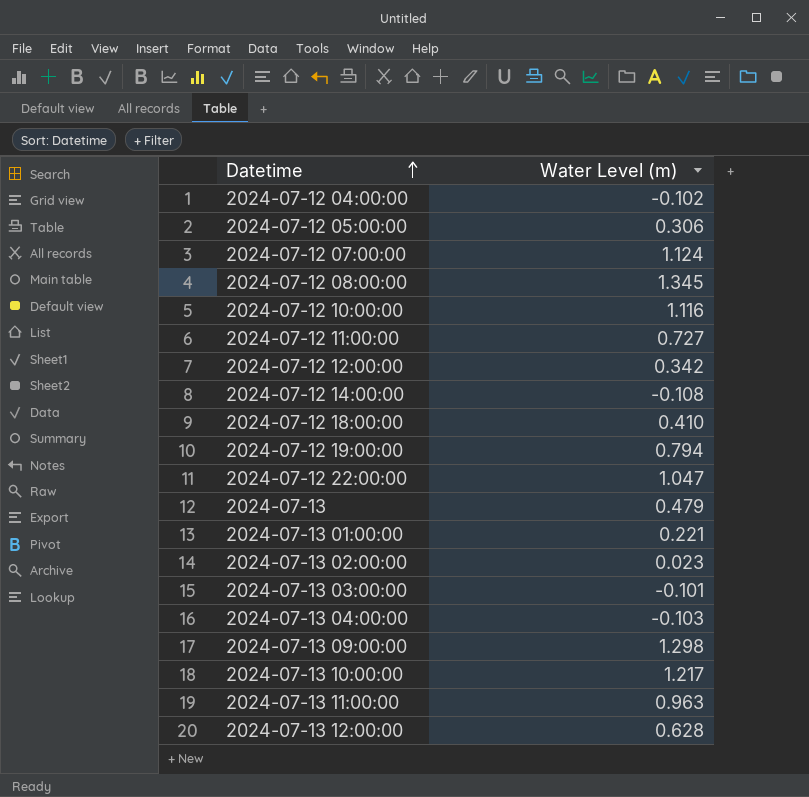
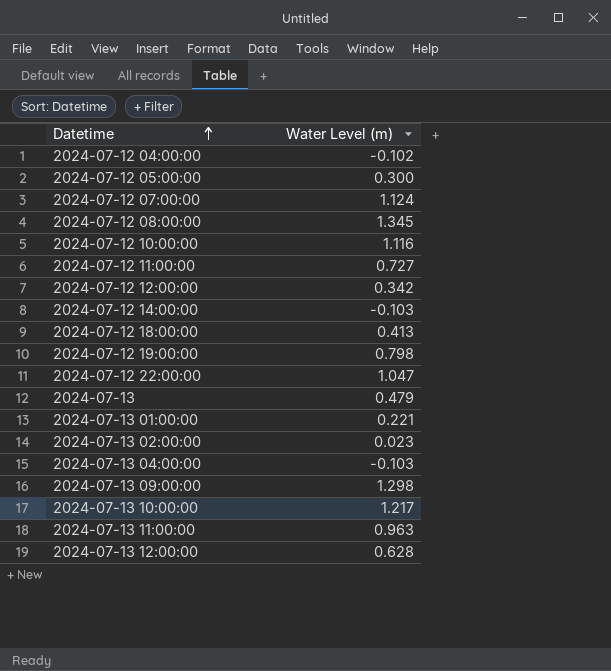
row 2024-07-13 03:00:00: -0.101 -> none
2024-07-12 05:00:00 | Water Level (m): 0.306 -> 0.300
2024-07-12 14:00:00 | Water Level (m): -0.108 -> -0.103
2024-07-12 18:00:00 | Water Level (m): 0.410 -> 0.413
2024-07-12 19:00:00 | Water Level (m): 0.794 -> 0.798

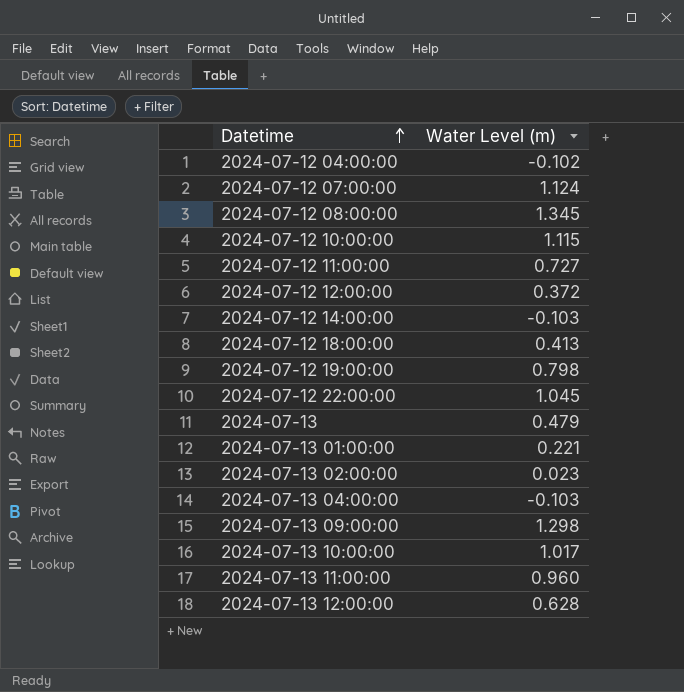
row 2024-07-12 05:00:00: 0.300 -> none
2024-07-12 10:00:00 | Water Level (m): 1.116 -> 1.115
2024-07-12 12:00:00 | Water Level (m): 0.342 -> 0.372
2024-07-12 22:00:00 | Water Level (m): 1.047 -> 1.045
2024-07-13 10:00:00 | Water Level (m): 1.217 -> 1.017
2024-07-13 11:00:00 | Water Level (m): 0.963 -> 0.960

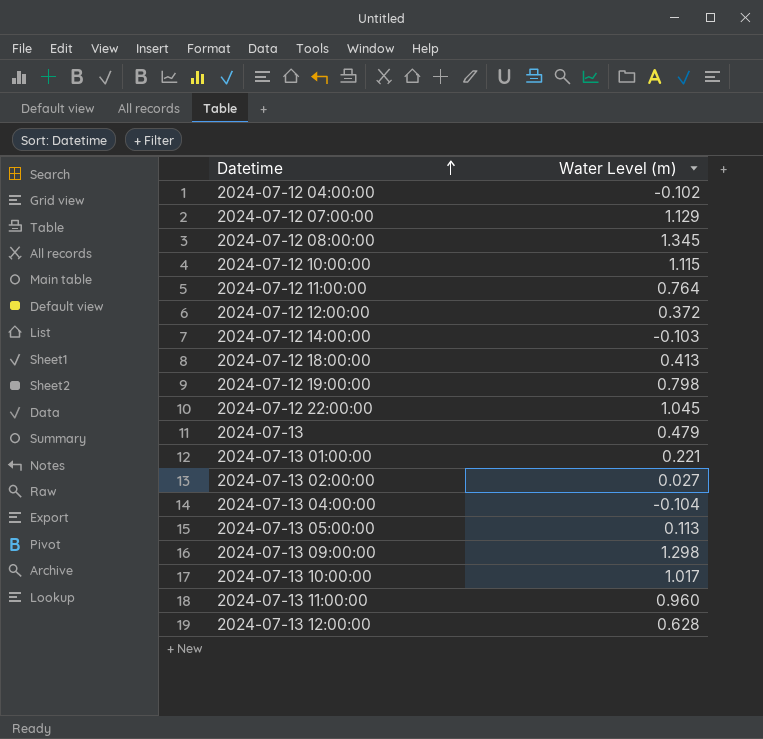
2024-07-12 07:00:00 | Water Level (m): 1.124 -> 1.129
2024-07-12 11:00:00 | Water Level (m): 0.727 -> 0.764
2024-07-13 02:00:00 | Water Level (m): 0.023 -> 0.027
2024-07-13 04:00:00 | Water Level (m): -0.103 -> -0.104
row 2024-07-13 05:00:00: none -> 0.113

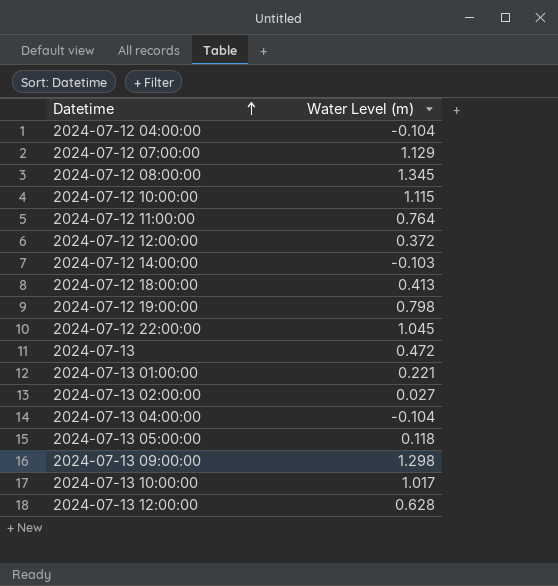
row 2024-07-13 11:00:00: 0.960 -> none
2024-07-12 04:00:00 | Water Level (m): -0.102 -> -0.104
2024-07-13 | Water Level (m): 0.479 -> 0.472
2024-07-13 05:00:00 | Water Level (m): 0.113 -> 0.118

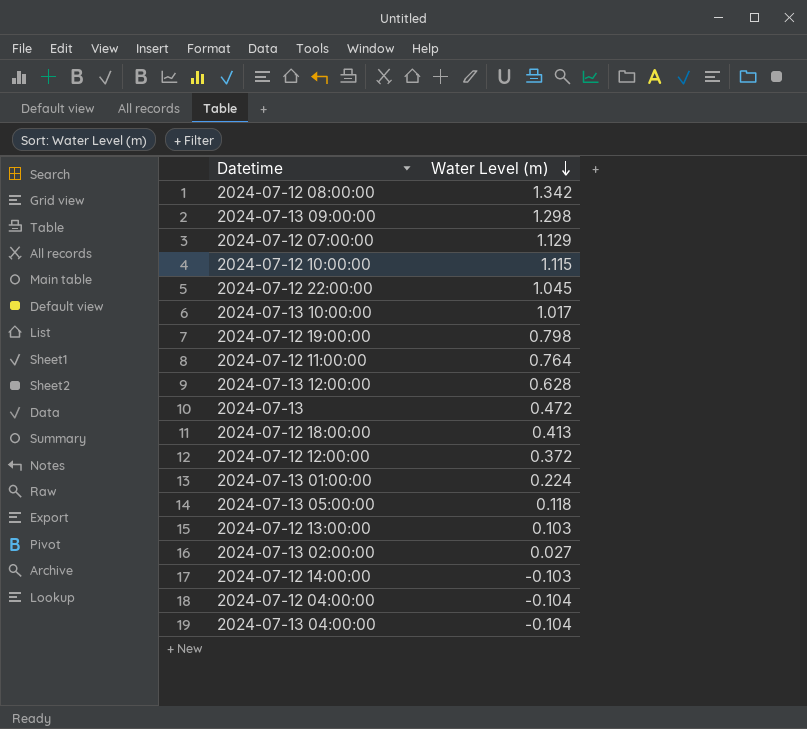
row order: Datetime ascending -> Water Level (m) descending
2024-07-12 08:00:00 | Water Level (m): 1.345 -> 1.342
2024-07-13 01:00:00 | Water Level (m): 0.221 -> 0.224
row 2024-07-12 13:00:00: none -> 0.103

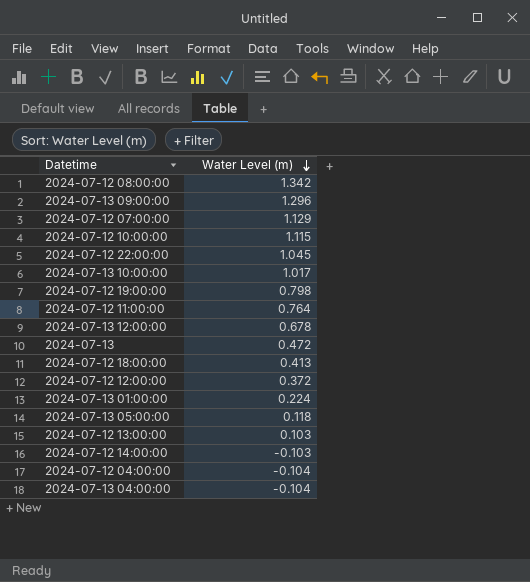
row 2024-07-13 02:00:00: 0.027 -> none
2024-07-13 09:00:00 | Water Level (m): 1.298 -> 1.296
2024-07-13 12:00:00 | Water Level (m): 0.628 -> 0.678

